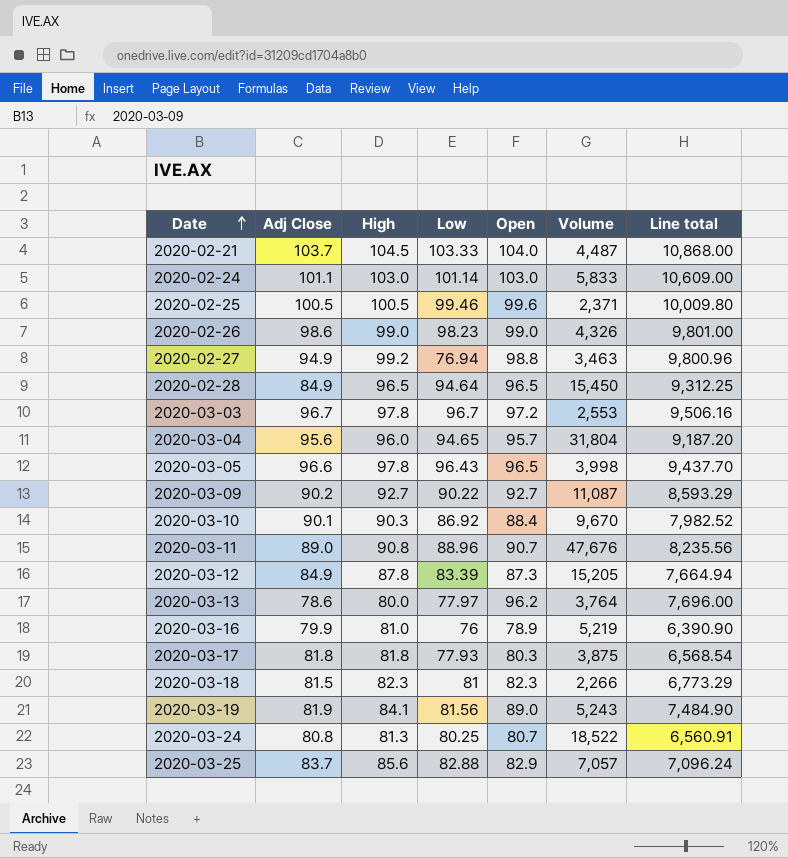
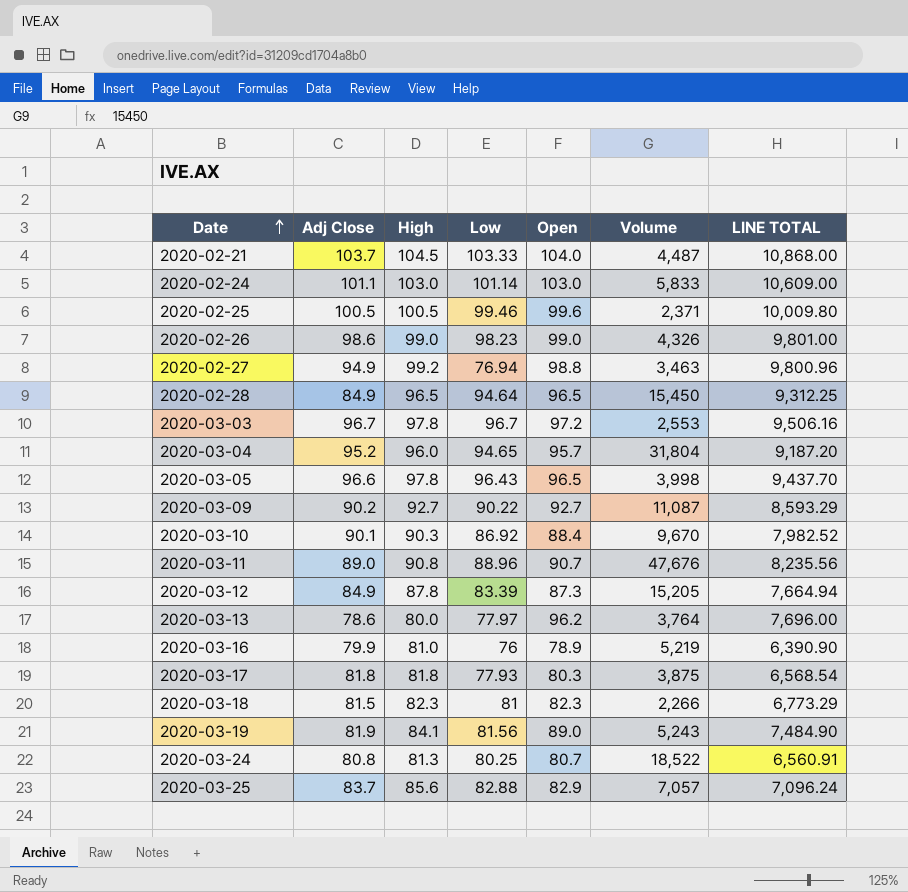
column name: Line total -> LINE TOTAL
2020-03-04 | Adj Close: 95.6 -> 95.2

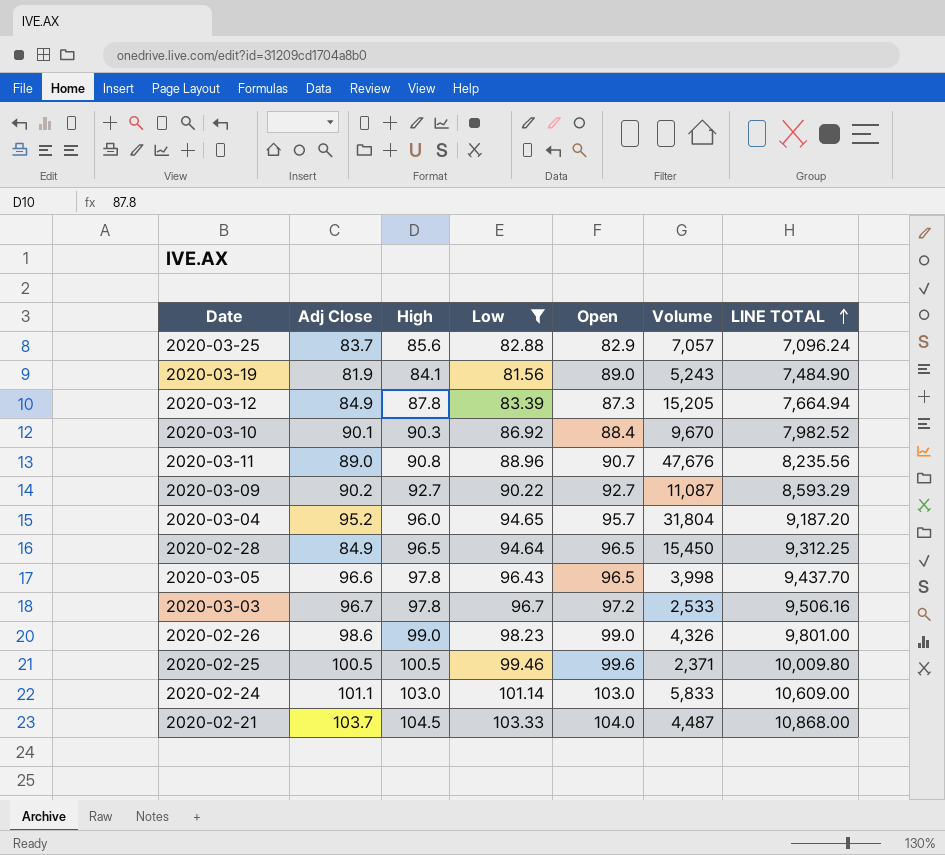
filter: none -> Low >= 81.56
row order: Date ascending -> LINE TOTAL ascending
2020-03-03 | Volume: 2,553 -> 2,533

